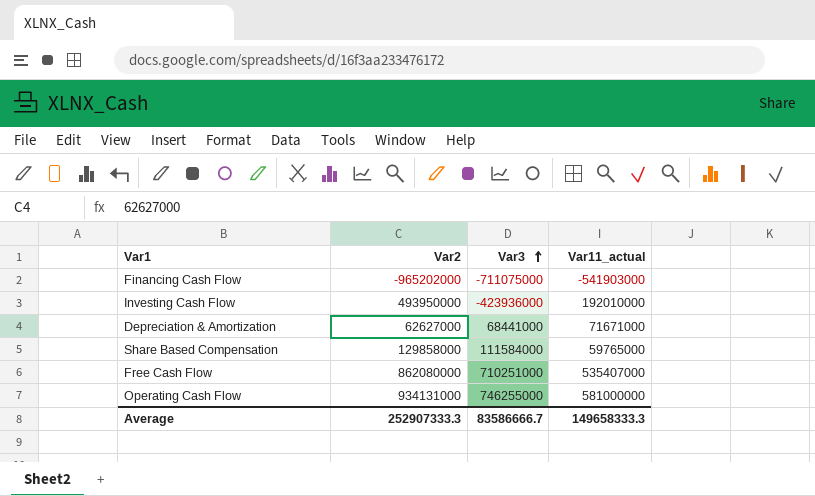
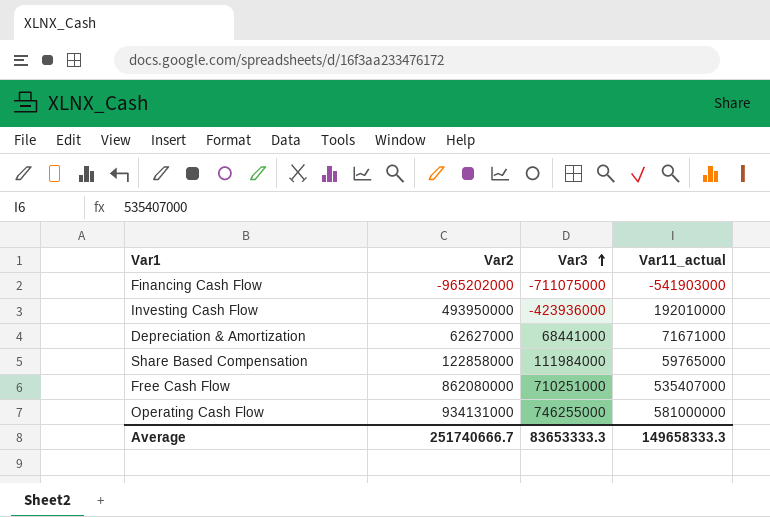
Share Based Compensation | Var2: 129858000 -> 122858000
Share Based Compensation | Var3: 111584000 -> 111984000
Average | Var2: 252907333.3 -> 251740666.7
Average | Var3: 83586666.7 -> 83653333.3

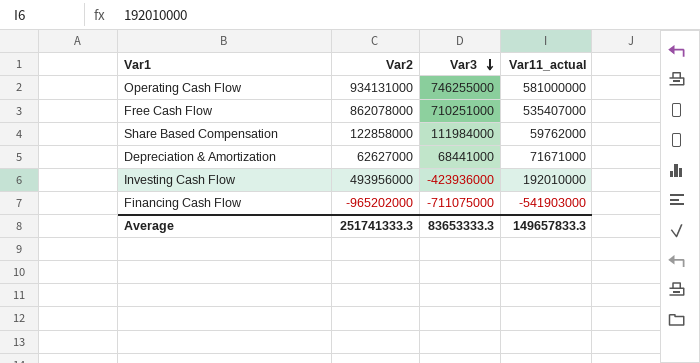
row order: Var3 ascending -> Var3 descending
Free Cash Flow | Var2: 862080000 -> 862078000
Share Based Compensation | Var11_actual: 59765000 -> 59762000
Investing Cash Flow | Var2: 493950000 -> 493956000
Average | Var2: 251740666.7 -> 251741333.3
Average | Var11_actual: 149658333.3 -> 149657833.3

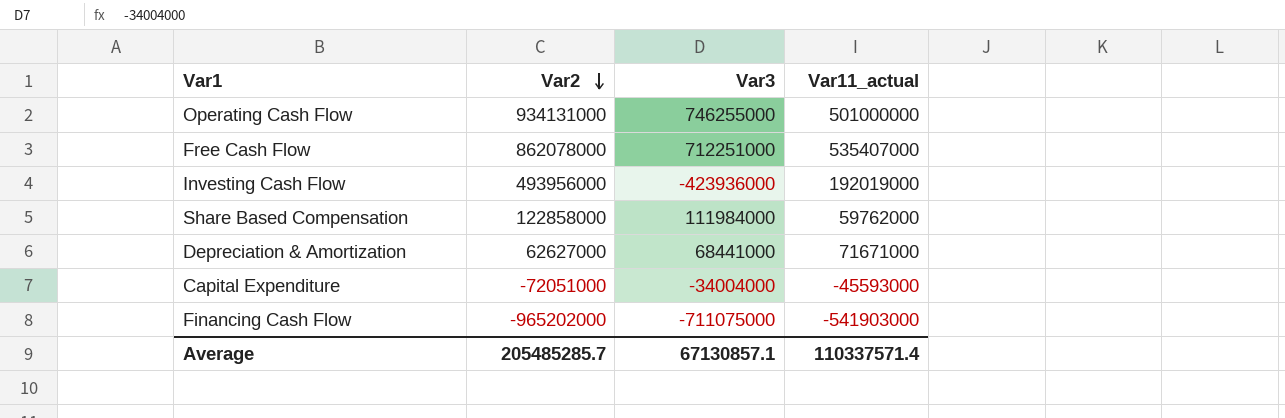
row order: Var3 descending -> Var2 descending
Operating Cash Flow | Var11_actual: 581000000 -> 501000000
Free Cash Flow | Var3: 710251000 -> 712251000
Investing Cash Flow | Var11_actual: 192010000 -> 192019000
row Capital Expenditure: none -> -72051000 | -34004000 | -45593000
Average | Var2: 251741333.3 -> 205485285.7
Average | Var3: 83653333.3 -> 67130857.1
Average | Var11_actual: 149657833.3 -> 110337571.4

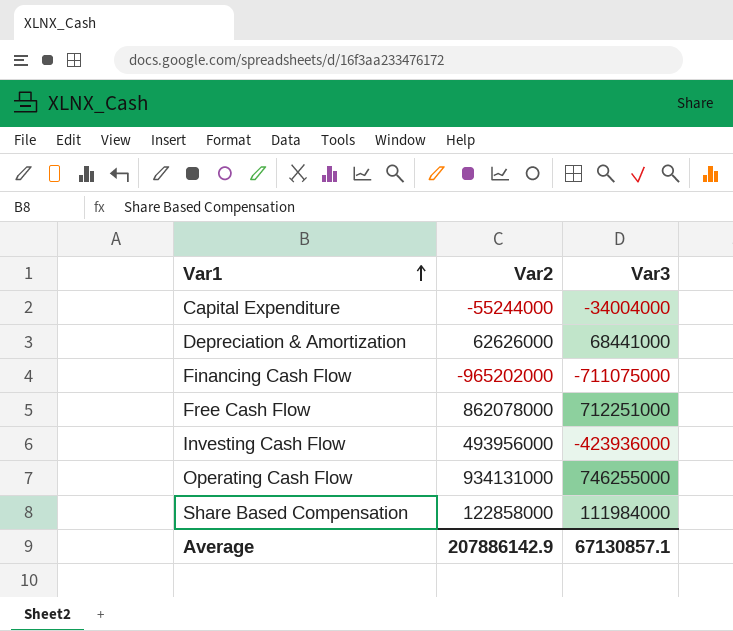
row order: Var2 descending -> Var1 ascending
column Var11_actual | position: 4 -> none
Capital Expenditure | Var2: -72051000 -> -55244000
Depreciation & Amortization | Var2: 62627000 -> 62626000
Average | Var2: 205485285.7 -> 207886142.9

